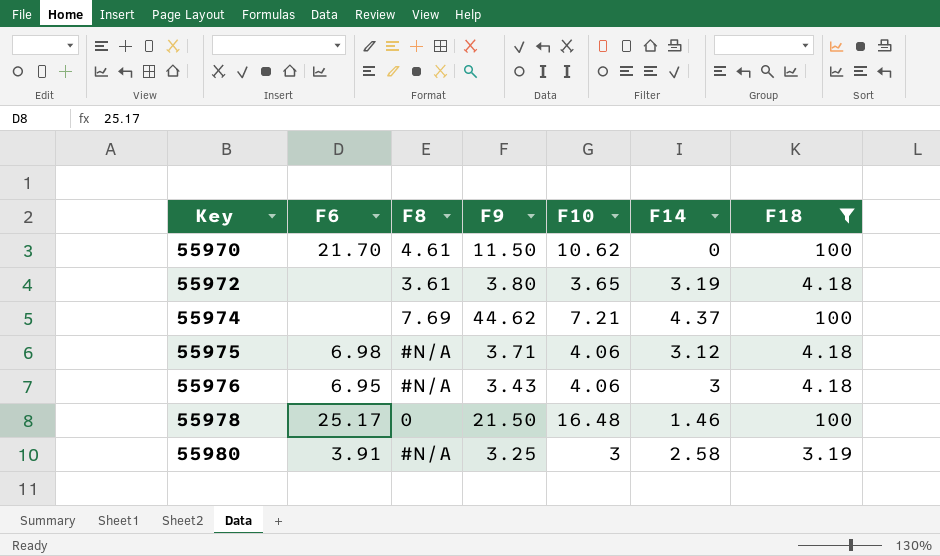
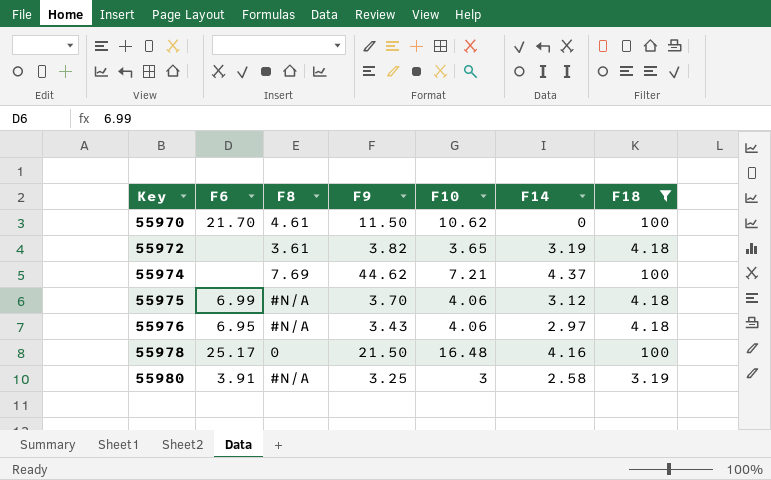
55972 | F9: 3.80 -> 3.82
55975 | F6: 6.98 -> 6.99
55975 | F9: 3.71 -> 3.70
55976 | F14: 3 -> 2.97
55978 | F14: 1.46 -> 4.16

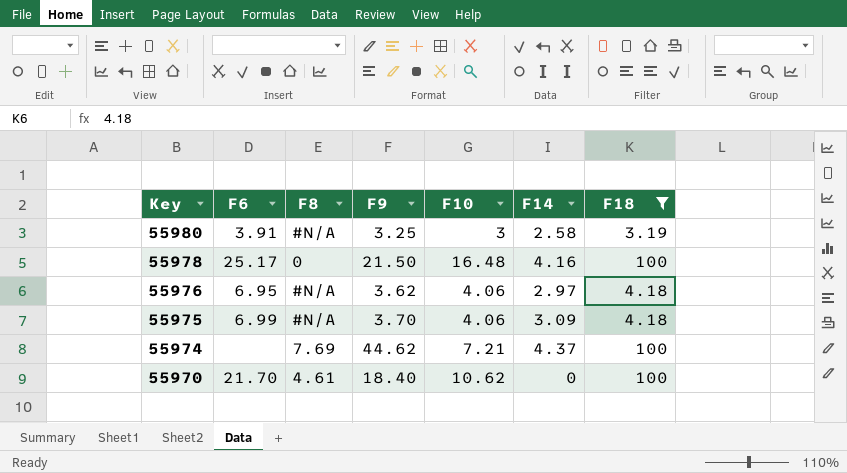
row order: Key ascending -> Key descending
row 55972: none | 3.61 | 3.82 | 3.65 | 3.19 | 4.18 -> none
55976 | F9: 3.43 -> 3.62
55975 | F14: 3.12 -> 3.09
55970 | F9: 11.50 -> 18.40

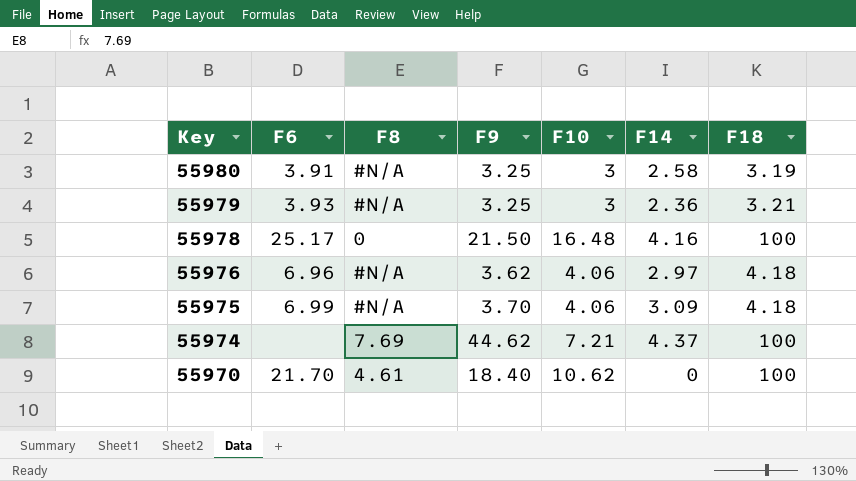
filter: F18 != 3.21 -> none
55976 | F6: 6.95 -> 6.96

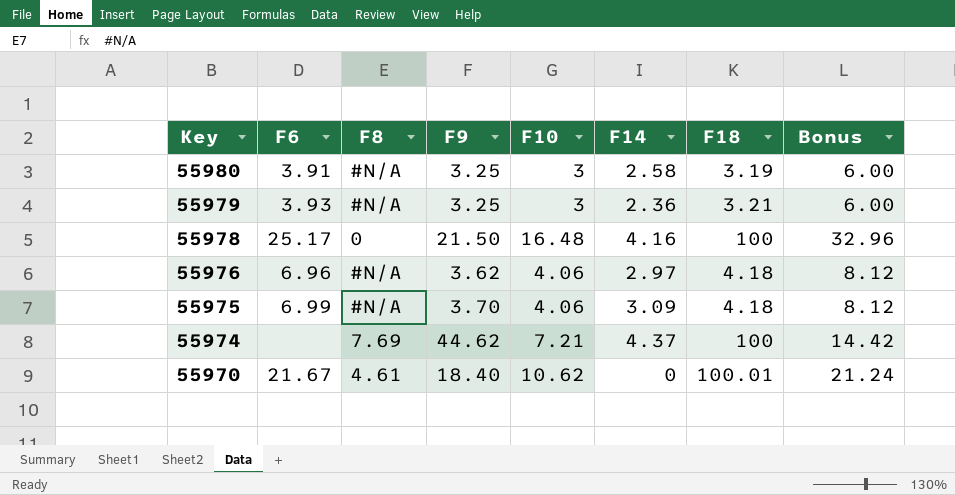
column Bonus | formula: none -> [F10] * 2
55970 | F6: 21.70 -> 21.67
55970 | F18: 100 -> 100.01

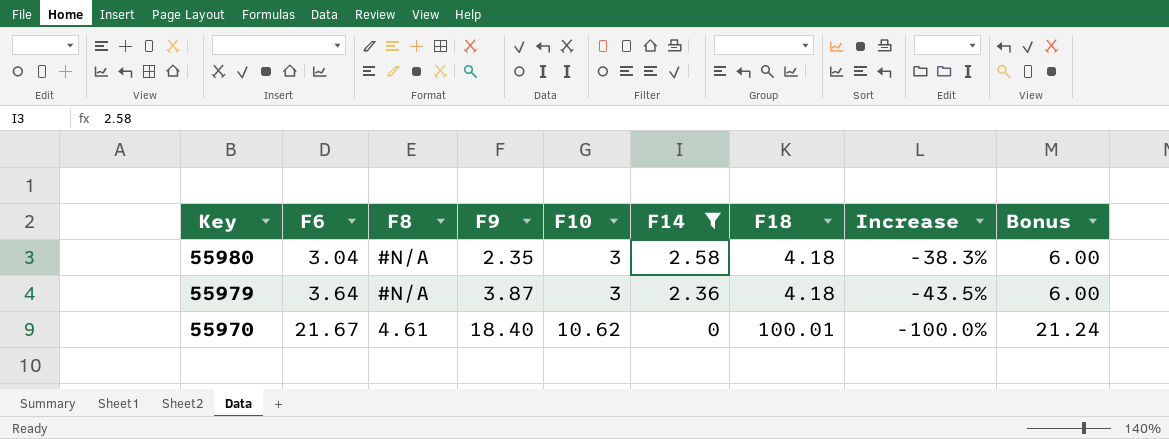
filter: none -> F14 <= 2.58
column Increase | formula: none -> ([F14] - [F18]) / [F18]
55980 | F6: 3.91 -> 3.04
55980 | F9: 3.25 -> 2.35
55980 | F18: 3.19 -> 4.18
55979 | F6: 3.93 -> 3.64
55979 | F9: 3.25 -> 3.87
55979 | F18: 3.21 -> 4.18

